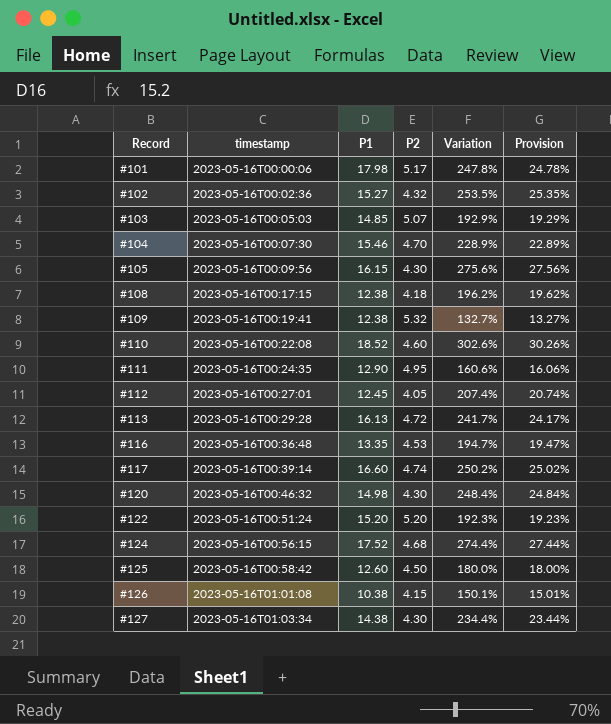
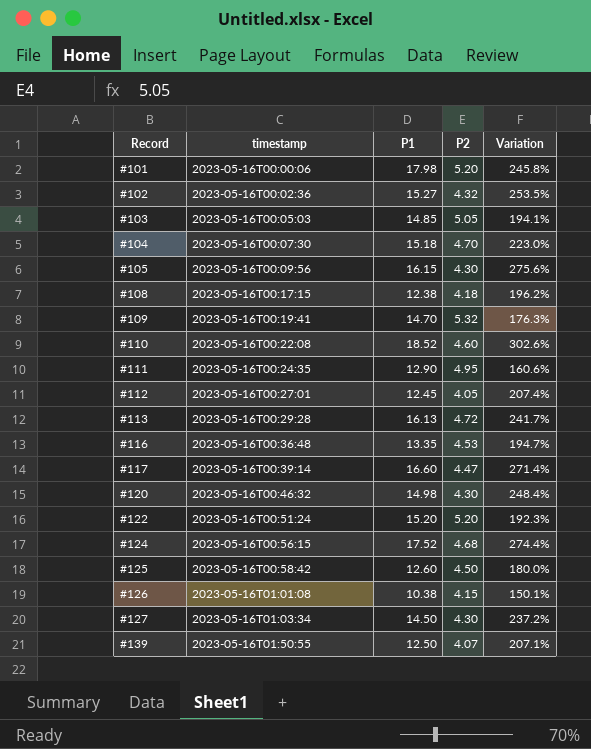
column Provision | formula: [Variation] * 0.1 -> none
#101 | P2: 5.17 -> 5.20
#101 | Variation: 247.8% -> 245.8%
#103 | P2: 5.07 -> 5.05
#103 | Variation: 192.9% -> 194.1%
#104 | P1: 15.46 -> 15.18
#104 | Variation: 228.9% -> 223.0%
#109 | P1: 12.38 -> 14.70
#109 | Variation: 132.7% -> 176.3%
#117 | P2: 4.74 -> 4.47
#117 | Variation: 250.2% -> 271.4%
#127 | P1: 14.38 -> 14.50
#127 | Variation: 234.4% -> 237.2%
row #139: none -> 2023-05-16T01:50:55 | 12.50 | 4.07 | 207.1%

